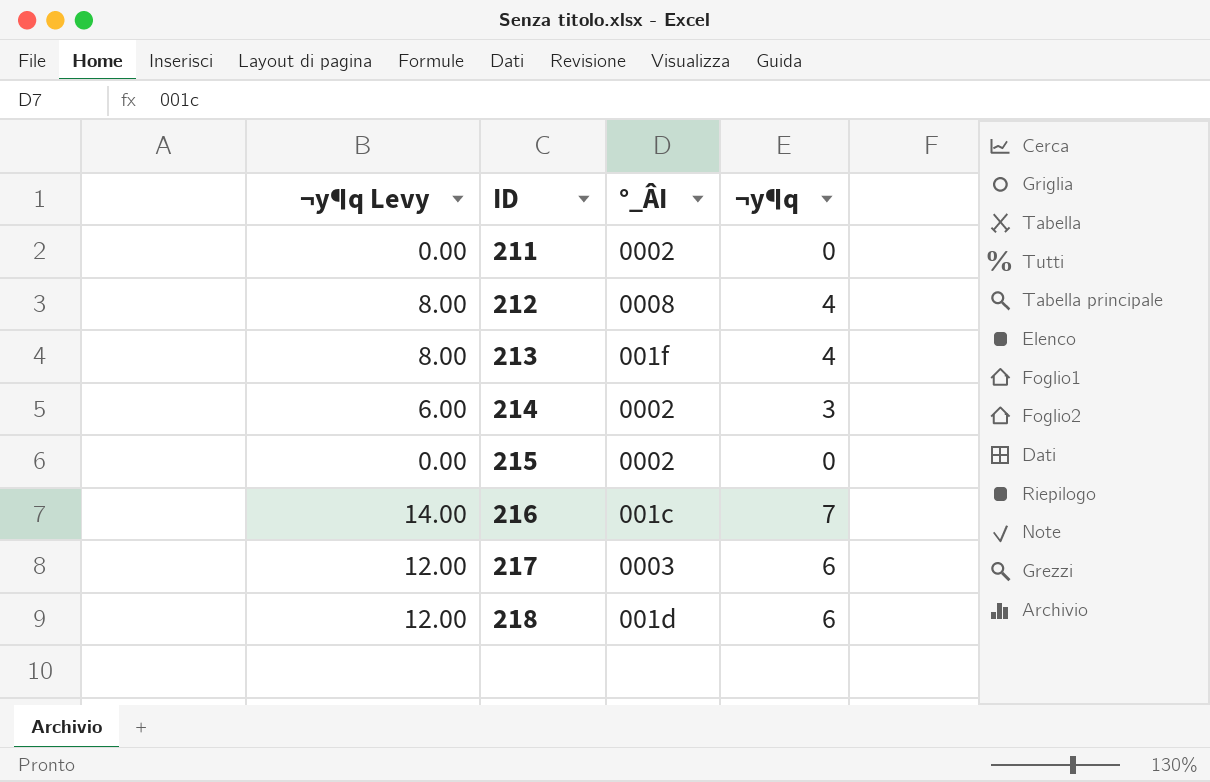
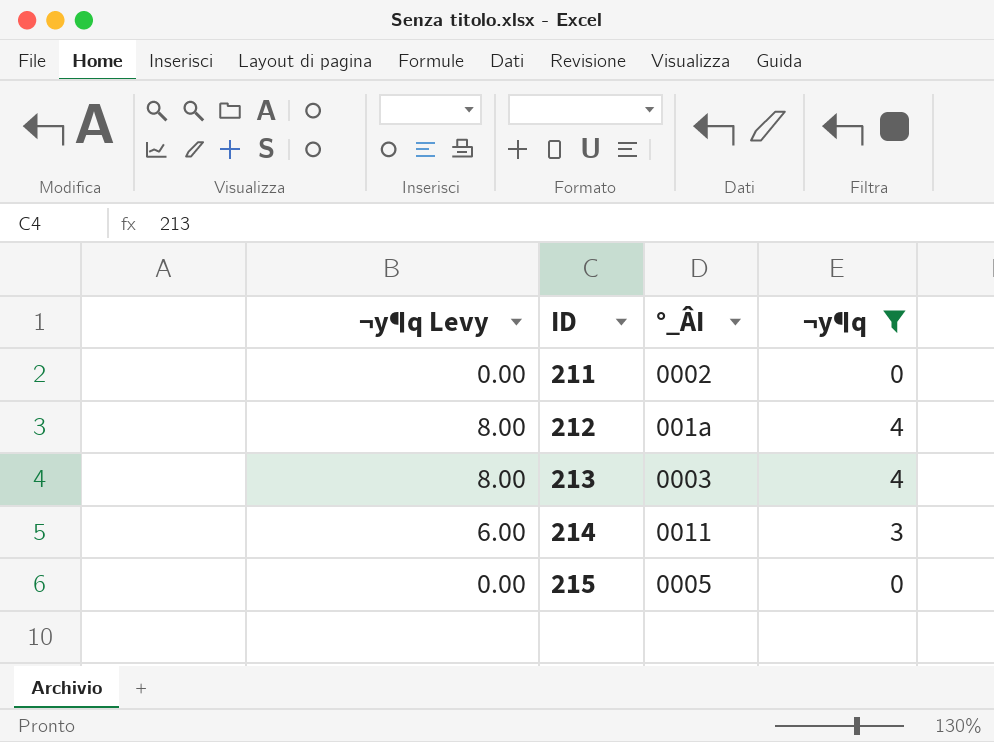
filter: none -> ¬y¶q <= 4
212 | °_ÂI: 0008 -> 001a
213 | °_ÂI: 001f -> 0003
214 | °_ÂI: 0002 -> 0011
215 | °_ÂI: 0002 -> 0005

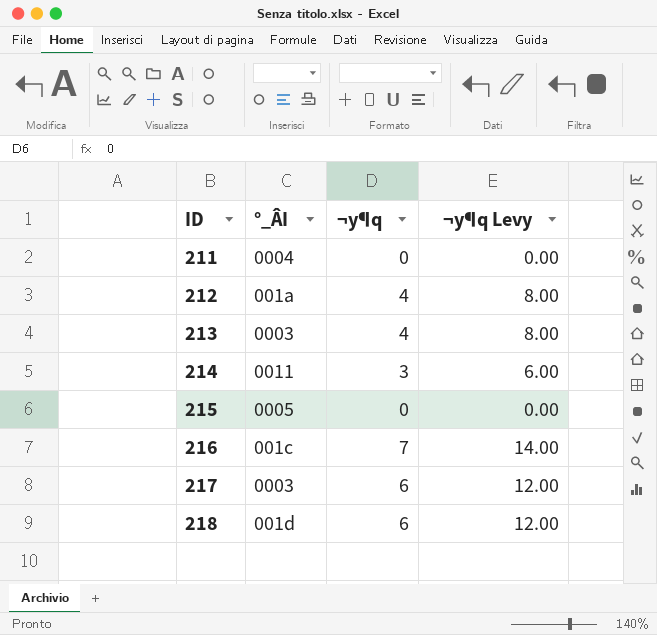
filter: ¬y¶q <= 4 -> none
column ¬y¶q Levy | position: 1 -> 4
211 | °_ÂI: 0002 -> 0004

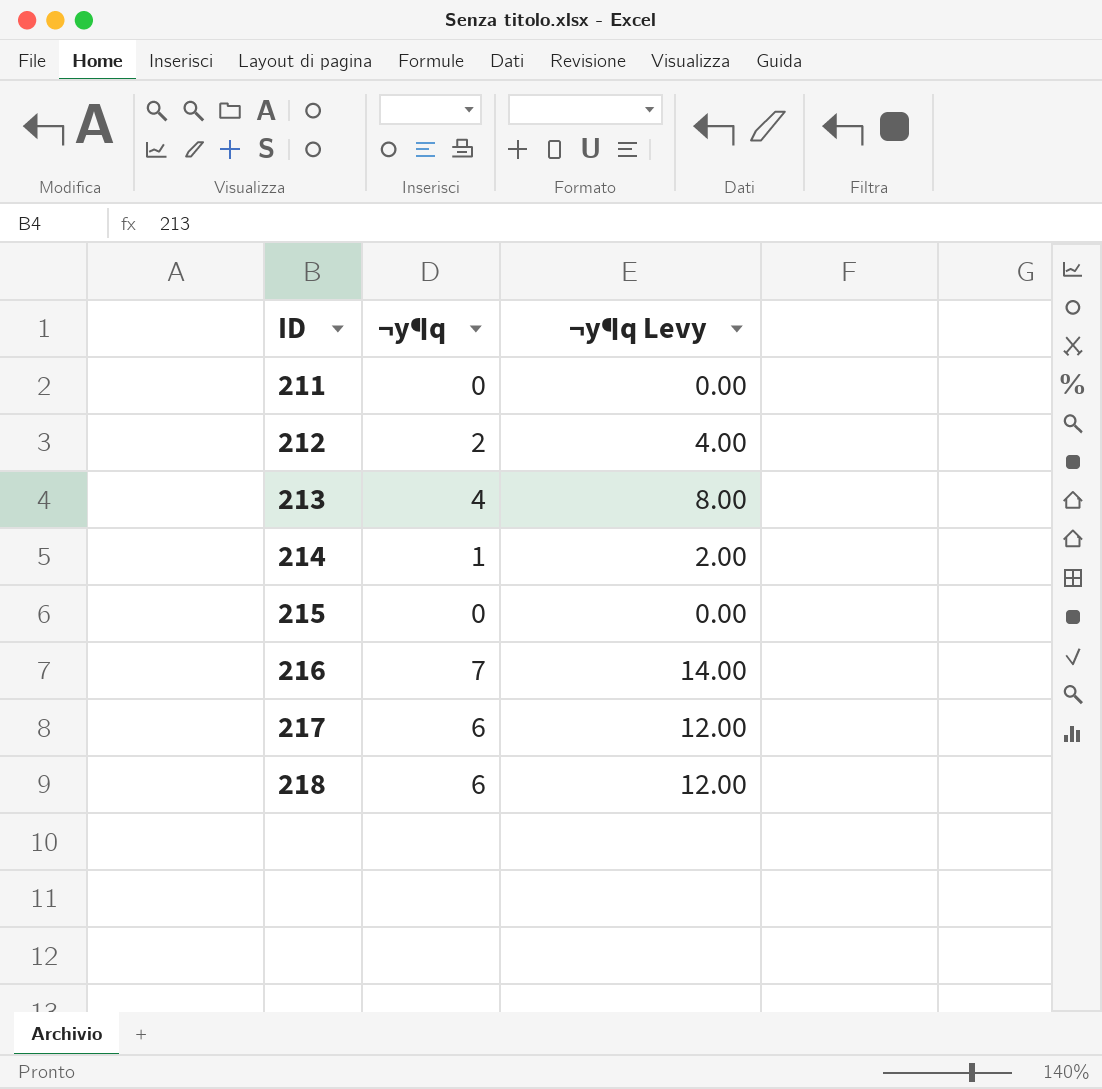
column °_ÂI | position: 2 -> none
212 | ¬y¶q: 4 -> 2
212 | ¬y¶q Levy: 8.00 -> 4.00
214 | ¬y¶q: 3 -> 1
214 | ¬y¶q Levy: 6.00 -> 2.00

